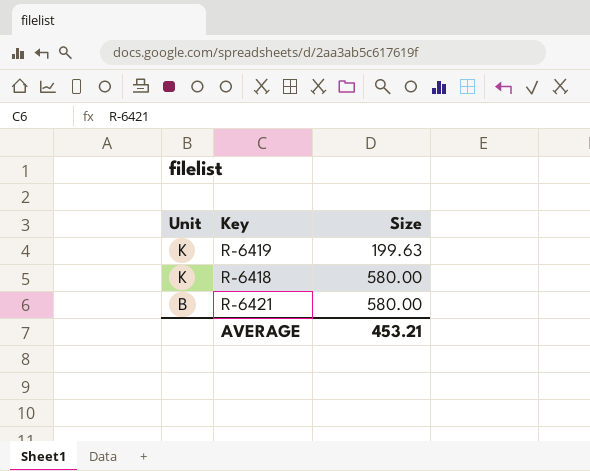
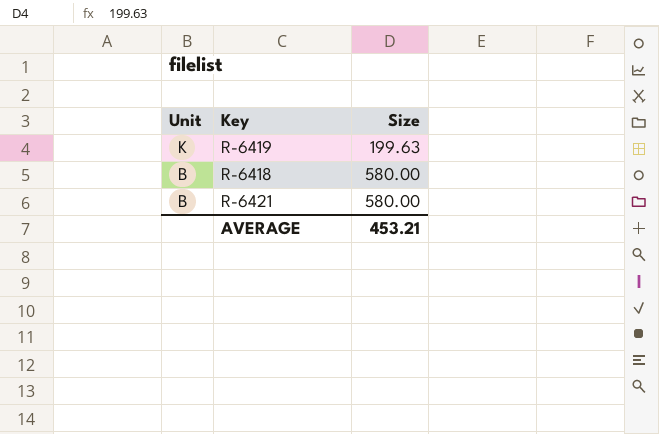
R-6418 | Unit: K -> B

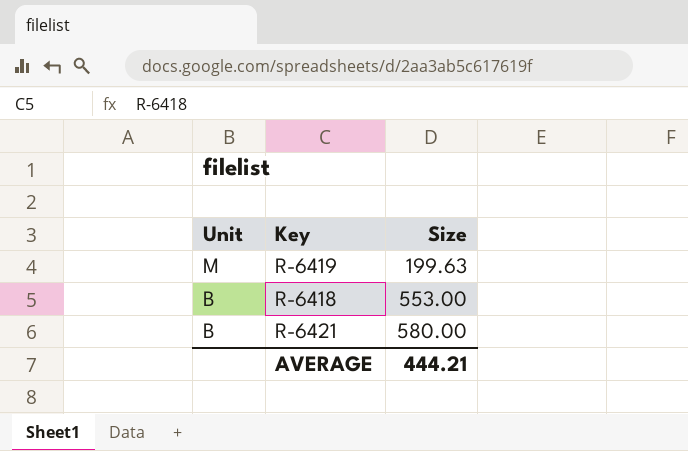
R-6419 | Unit: K -> M
R-6418 | Size: 580.00 -> 553.00
AVERAGE | Size: 453.21 -> 444.21

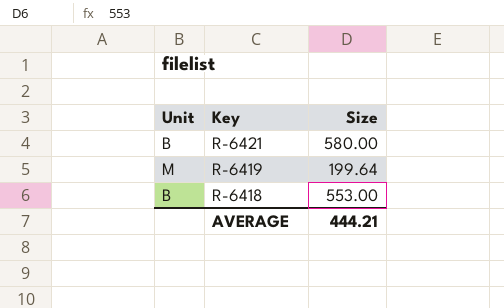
row order: Unit descending -> Key descending
R-6419 | Size: 199.63 -> 199.64

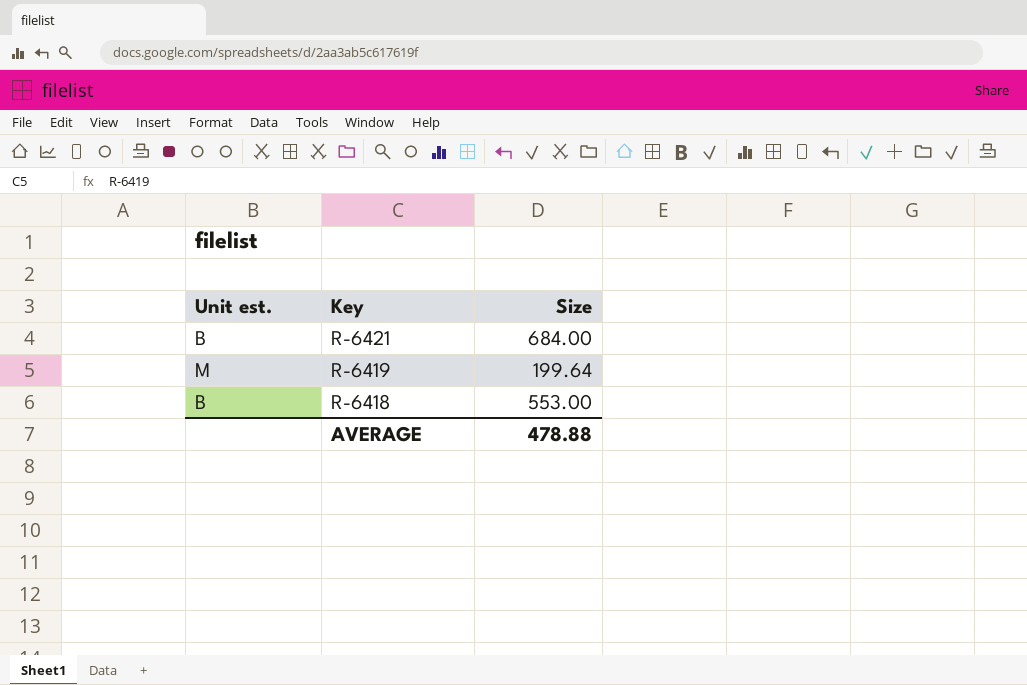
column name: Unit -> Unit est.
R-6421 | Size: 580.00 -> 684.00
AVERAGE | Size: 444.21 -> 478.88

